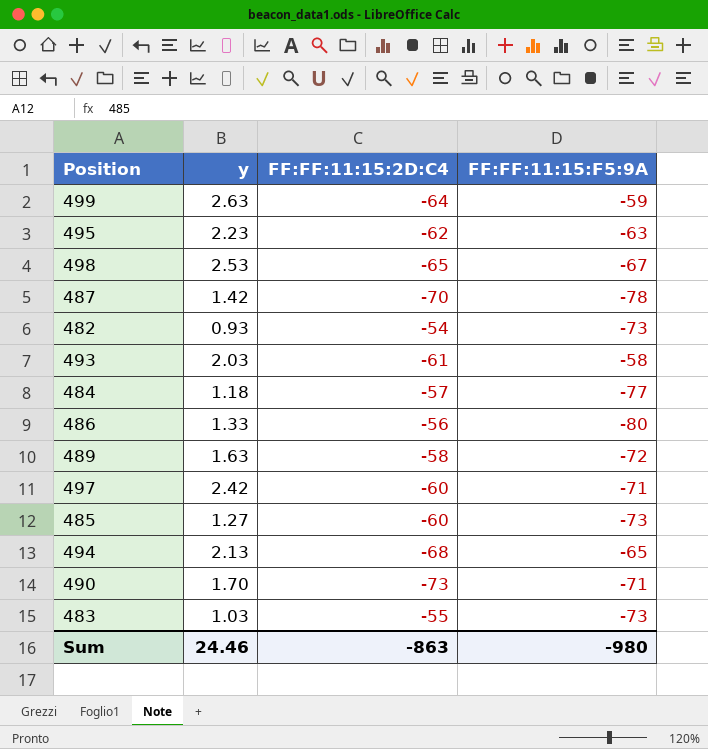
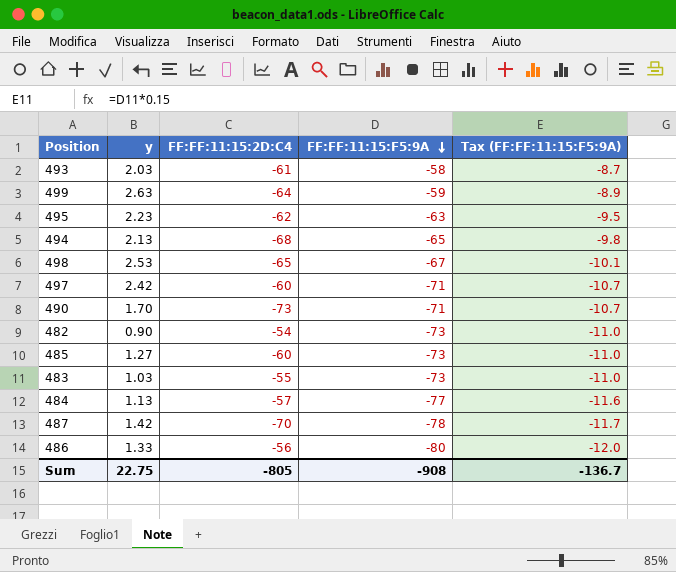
row order: none -> FF:FF:11:15:F5:9A descending
column Tax (FF:FF:11:15:F5:9A) | formula: none -> [FF:FF:11:15:F5:9A] * 0.15
row 489: 1.63 | -58 | -72 -> none
482 | y: 0.93 -> 0.90
484 | y: 1.18 -> 1.13
Sum | y: 24.46 -> 22.75
Sum | FF:FF:11:15:2D:C4: -863 -> -805
Sum | FF:FF:11:15:F5:9A: -980 -> -908

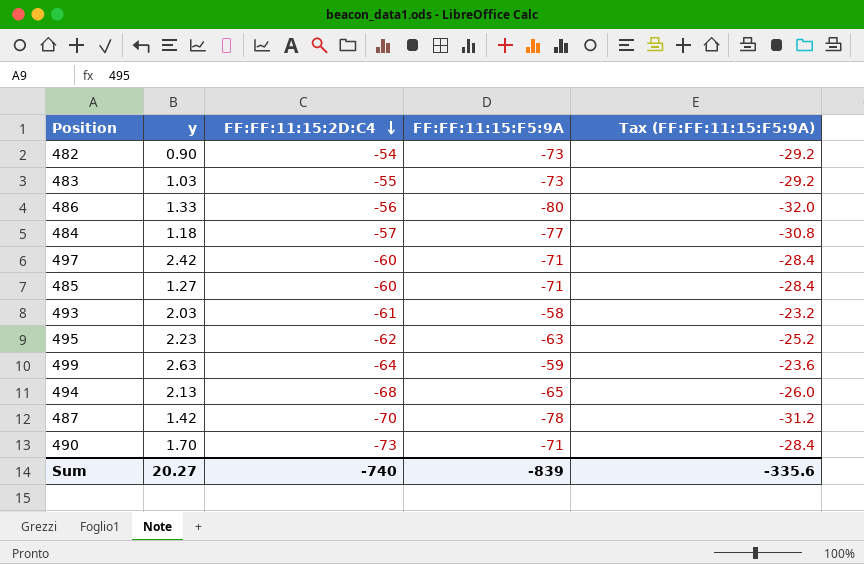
row order: FF:FF:11:15:F5:9A descending -> FF:FF:11:15:2D:C4 descending
column Tax (FF:FF:11:15:F5:9A) | formula: [FF:FF:11:15:F5:9A] * 0.15 -> [FF:FF:11:15:F5:9A] * 0.4
row 498: 2.53 | -65 | -67 | -10.1 -> none
484 | y: 1.13 -> 1.18
485 | FF:FF:11:15:F5:9A: -73 -> -71
Sum | y: 22.75 -> 20.27
Sum | FF:FF:11:15:2D:C4: -805 -> -740
Sum | FF:FF:11:15:F5:9A: -908 -> -839
Sum | Tax (FF:FF:11:15:F5:9A): -136.7 -> -335.6

